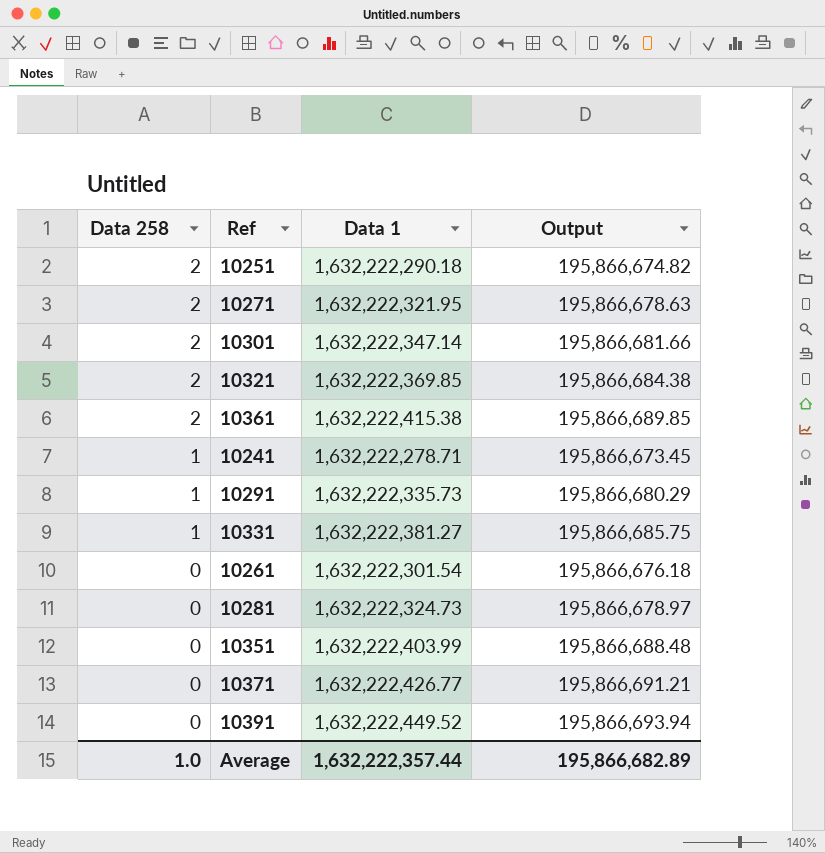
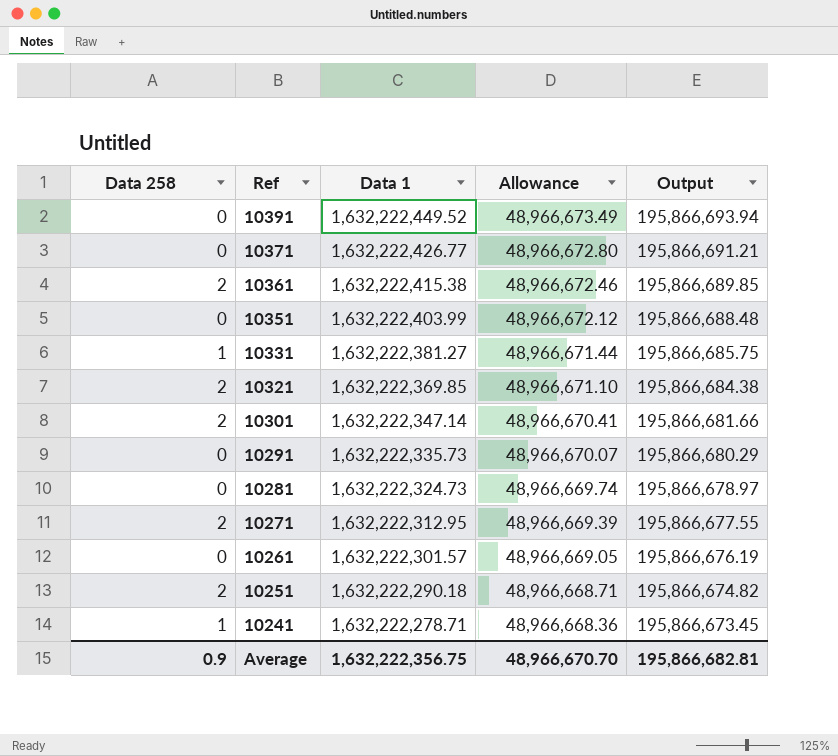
row order: Data 258 descending -> Ref descending
column Allowance | formula: none -> [Data 1] * 0.03
10291 | Data 258: 1 -> 0
10271 | Data 1: 1,632,222,321.95 -> 1,632,222,312.95
10271 | Output: 195,866,678.63 -> 195,866,677.55
10261 | Data 1: 1,632,222,301.54 -> 1,632,222,301.57
10261 | Output: 195,866,676.18 -> 195,866,676.19
Average | Data 258: 1.0 -> 0.9
Average | Data 1: 1,632,222,357.44 -> 1,632,222,356.75
Average | Output: 195,866,682.89 -> 195,866,682.81

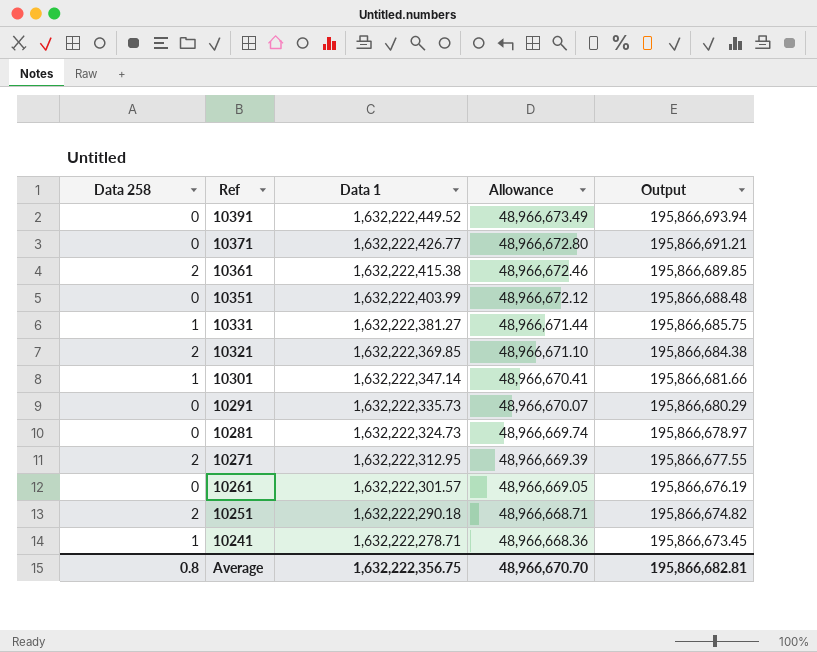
10301 | Data 258: 2 -> 1
Average | Data 258: 0.9 -> 0.8

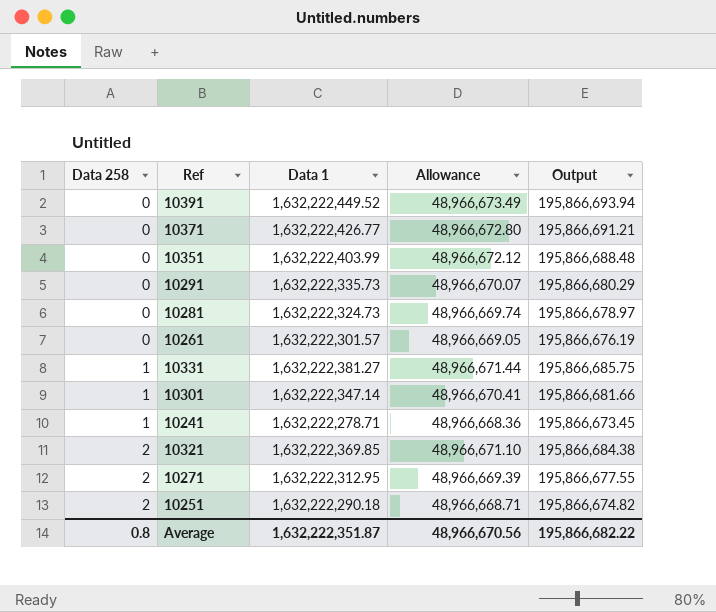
row order: Ref descending -> Data 258 ascending
row 10361: 2 | 1,632,222,415.38 | 48,966,672.46 | 195,866,689.85 -> none
Average | Data 1: 1,632,222,356.75 -> 1,632,222,351.87
Average | Allowance: 48,966,670.70 -> 48,966,670.56
Average | Output: 195,866,682.81 -> 195,866,682.22

